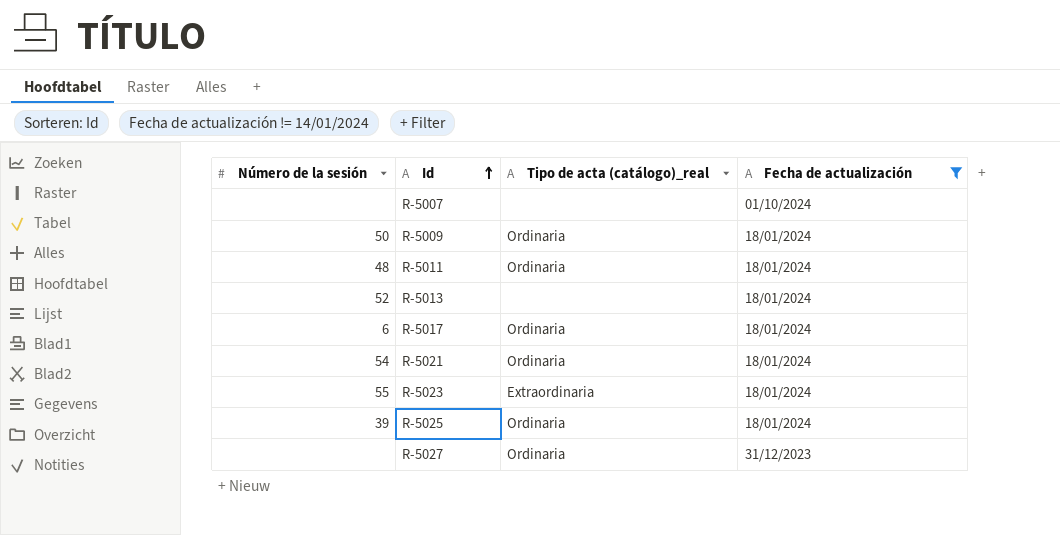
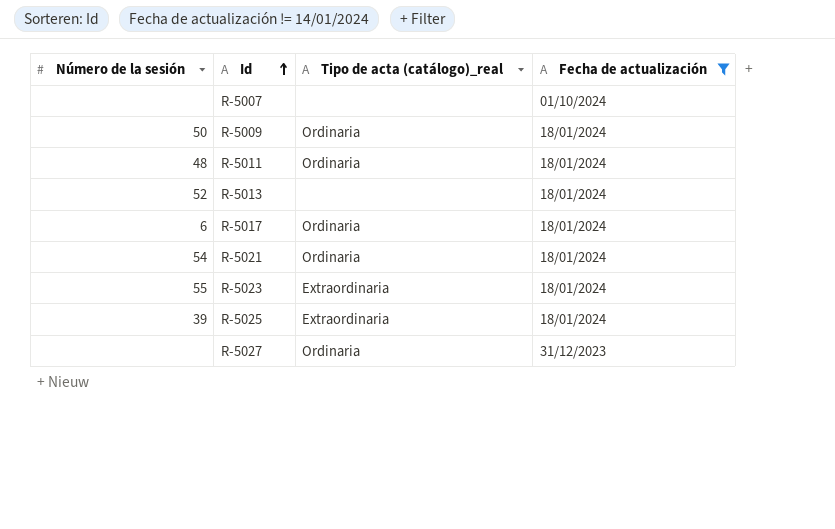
R-5025 | Tipo de acta (catálogo)_real: Ordinaria -> Extraordinaria

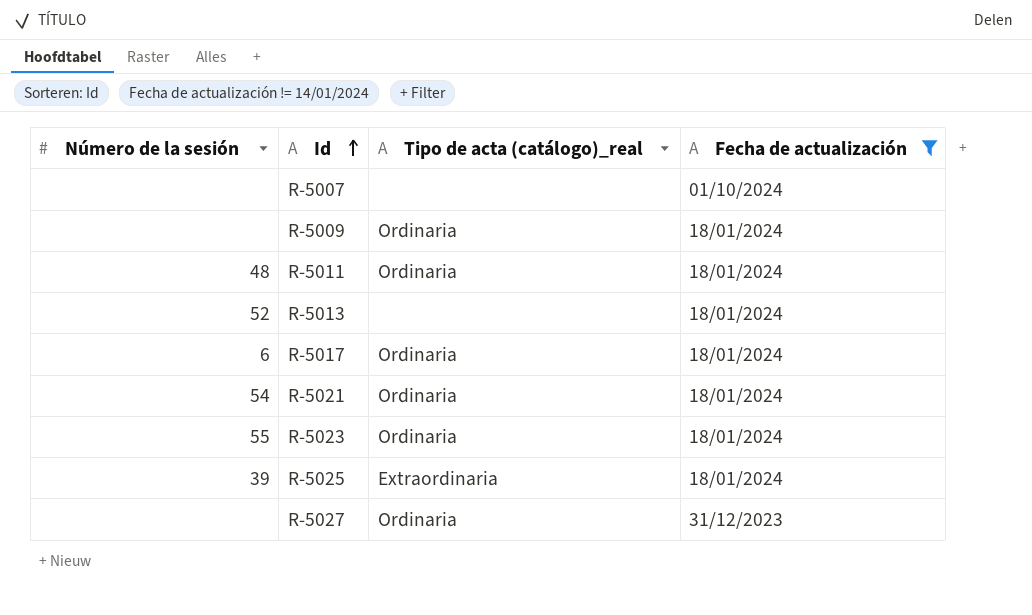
R-5009 | Número de la sesión: 50 -> none
R-5023 | Tipo de acta (catálogo)_real: Extraordinaria -> Ordinaria

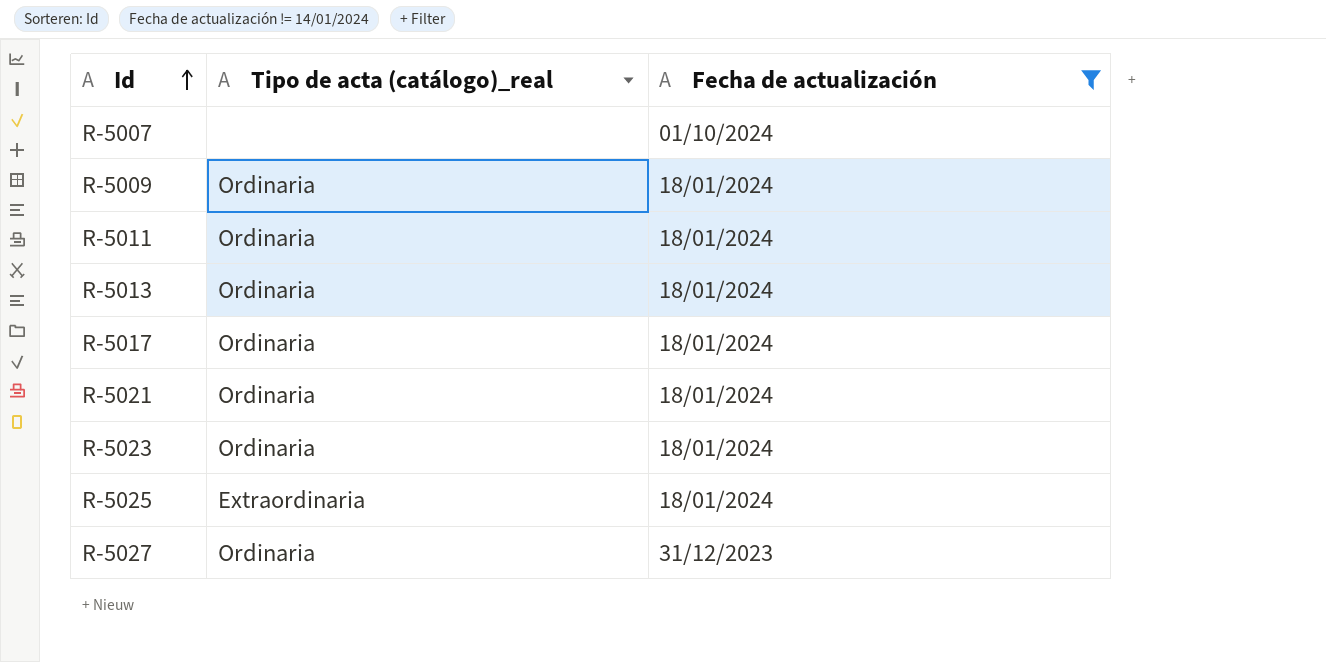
column Número de la sesión | position: 1 -> none
R-5013 | Tipo de acta (catálogo)_real: none -> Ordinaria

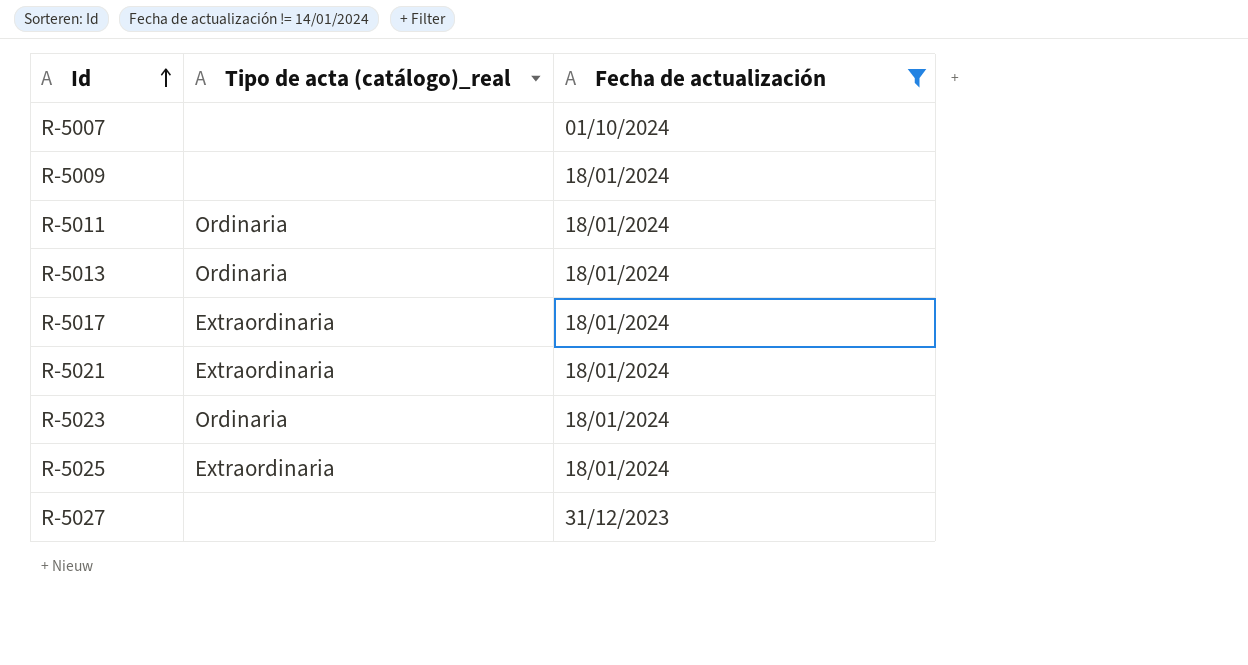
R-5009 | Tipo de acta (catálogo)_real: Ordinaria -> none
R-5017 | Tipo de acta (catálogo)_real: Ordinaria -> Extraordinaria
R-5021 | Tipo de acta (catálogo)_real: Ordinaria -> Extraordinaria
R-5027 | Tipo de acta (catálogo)_real: Ordinaria -> none

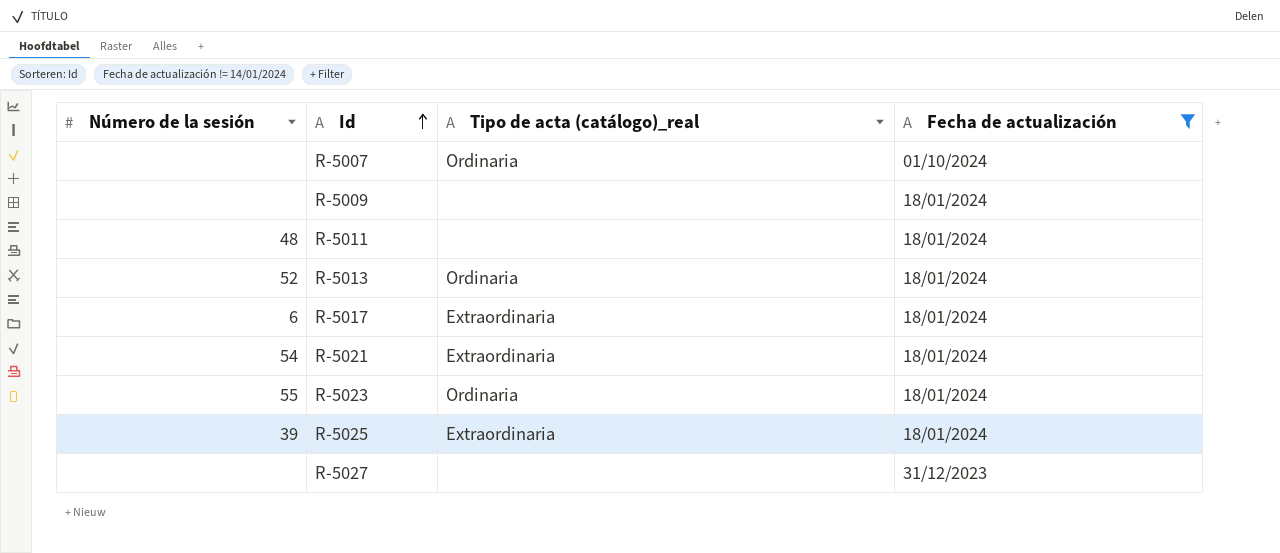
column Número de la sesión | position: none -> 1
R-5007 | Tipo de acta (catálogo)_real: none -> Ordinaria
R-5011 | Tipo de acta (catálogo)_real: Ordinaria -> none

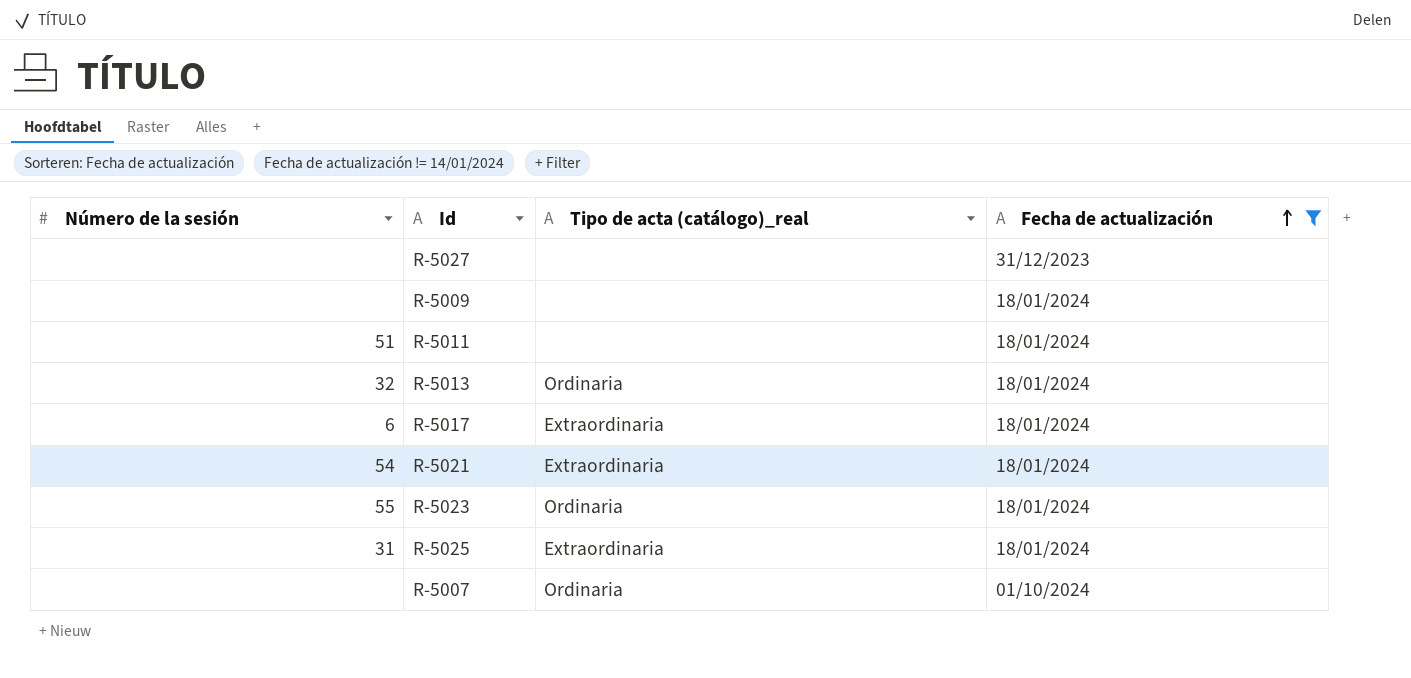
row order: Id ascending -> Fecha de actualización ascending
R-5011 | Número de la sesión: 48 -> 51
R-5013 | Número de la sesión: 52 -> 32
R-5025 | Número de la sesión: 39 -> 31

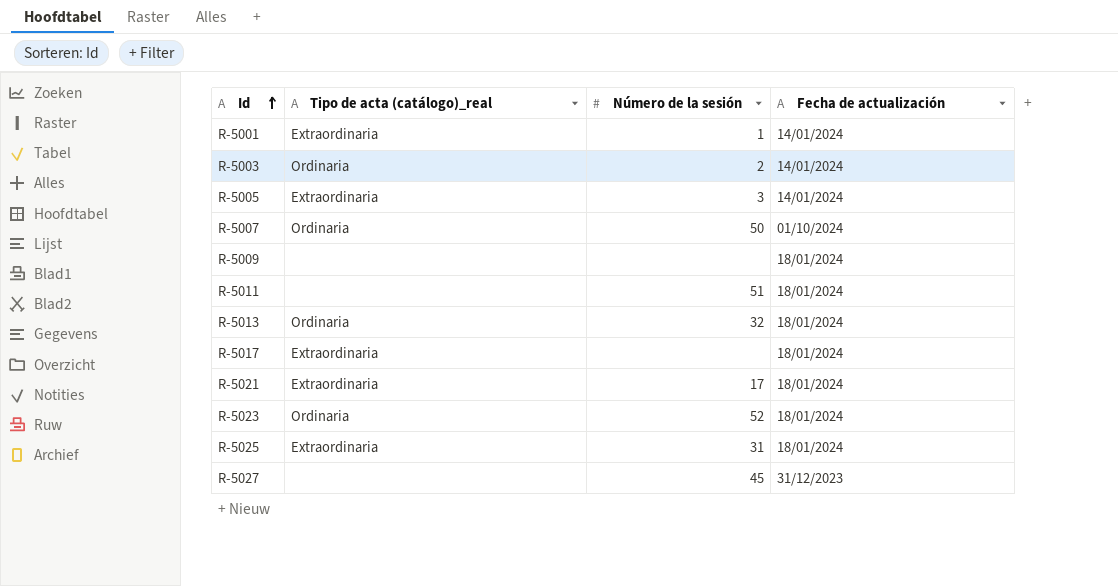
filter: Fecha de actualización != 14/01/2024 -> none
row order: Fecha de actualización ascending -> Id ascending
column Número de la sesión | position: 1 -> 3
R-5007 | Número de la sesión: none -> 50
R-5017 | Número de la sesión: 6 -> none
R-5021 | Número de la sesión: 54 -> 17
R-5023 | Número de la sesión: 55 -> 52
R-5027 | Número de la sesión: none -> 45

